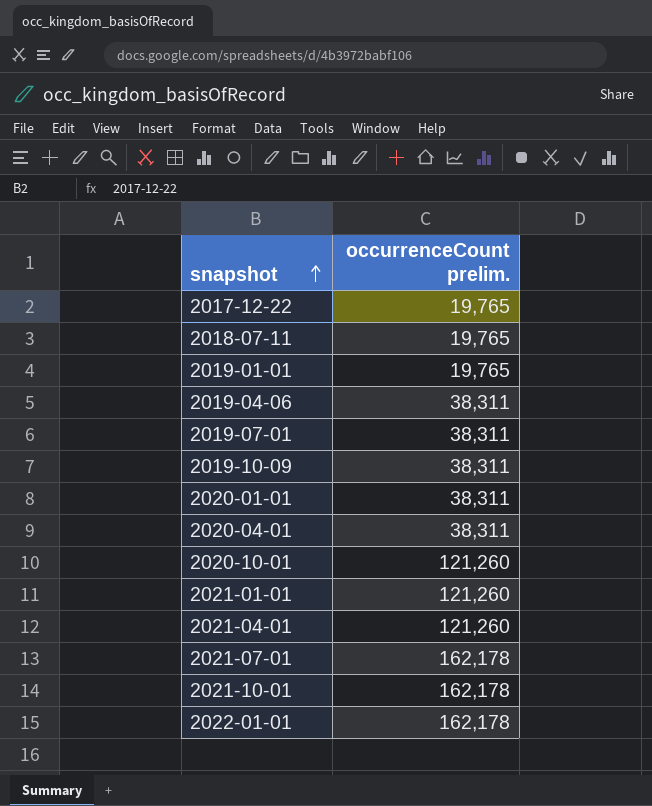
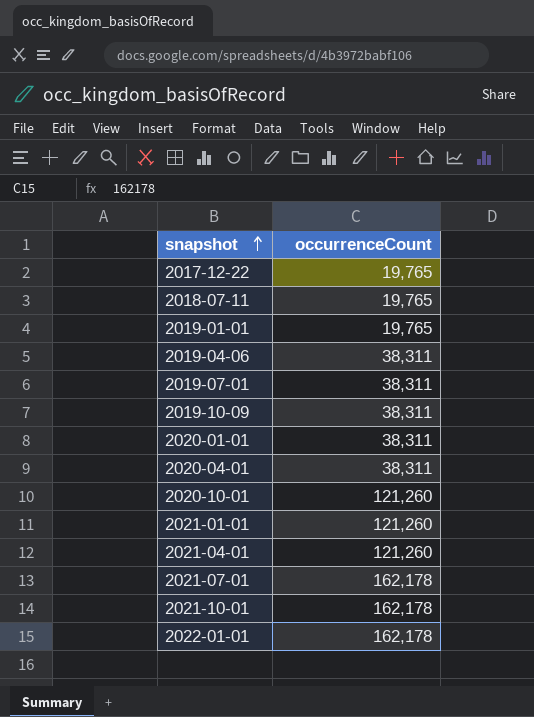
column name: occurrenceCount prelim. -> occurrenceCount

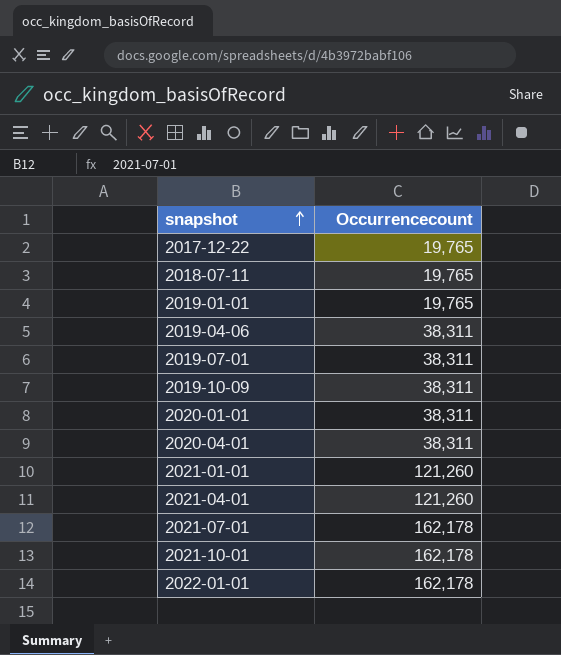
column name: occurrenceCount -> Occurrencecount
row 2020-10-01: 121,260 -> none

